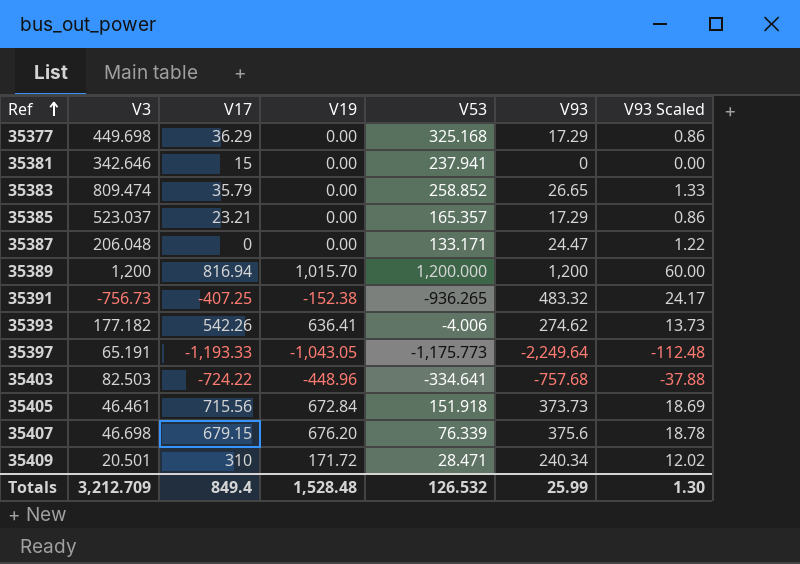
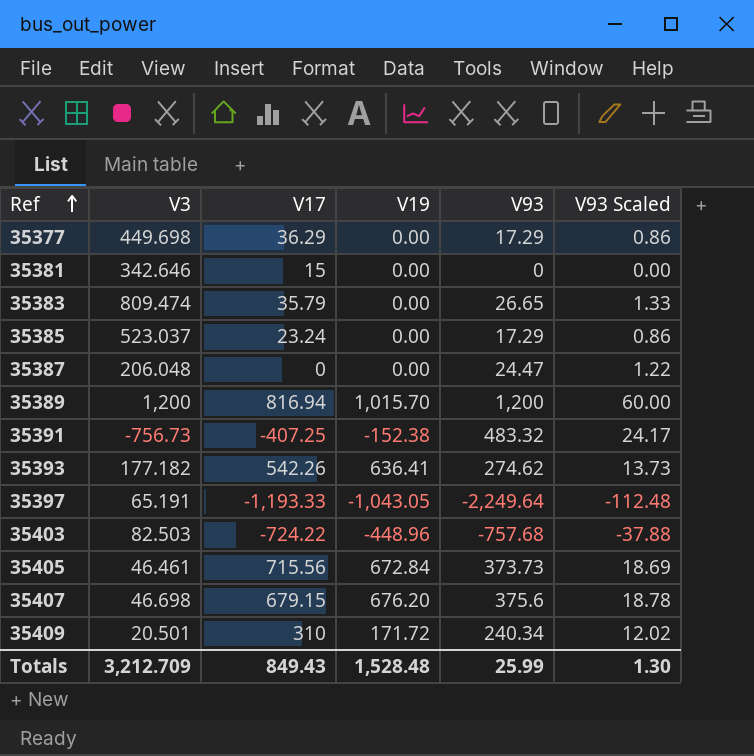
column V53 | position: 5 -> none
35385 | V17: 23.21 -> 23.24
Totals | V17: 849.4 -> 849.43

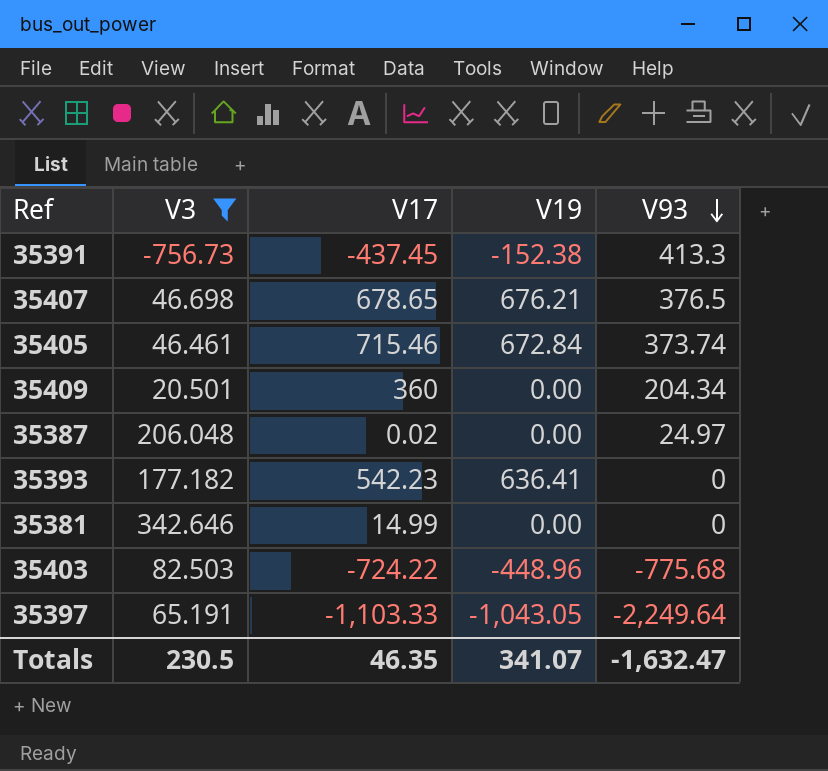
filter: none -> V3 <= 342.646
row order: Ref ascending -> V93 descending
column V93 Scaled | formula: [V93] * 0.05 -> none
35391 | V17: -407.25 -> -437.45
35391 | V93: 483.32 -> 413.3
35407 | V17: 679.15 -> 678.65
35407 | V19: 676.20 -> 676.21
35407 | V93: 375.6 -> 376.5
35405 | V17: 715.56 -> 715.46
35405 | V93: 373.73 -> 373.74
35409 | V17: 310 -> 360
35409 | V19: 171.72 -> 0.00
35409 | V93: 240.34 -> 204.34
35387 | V17: 0 -> 0.02
35387 | V93: 24.47 -> 24.97
35393 | V17: 542.26 -> 542.23
35393 | V93: 274.62 -> 0
35381 | V17: 15 -> 14.99
35403 | V93: -757.68 -> -775.68
35397 | V17: -1,193.33 -> -1,103.33
Totals | V3: 3,212.709 -> 230.5
Totals | V17: 849.43 -> 46.35
Totals | V19: 1,528.48 -> 341.07
Totals | V93: 25.99 -> -1,632.47

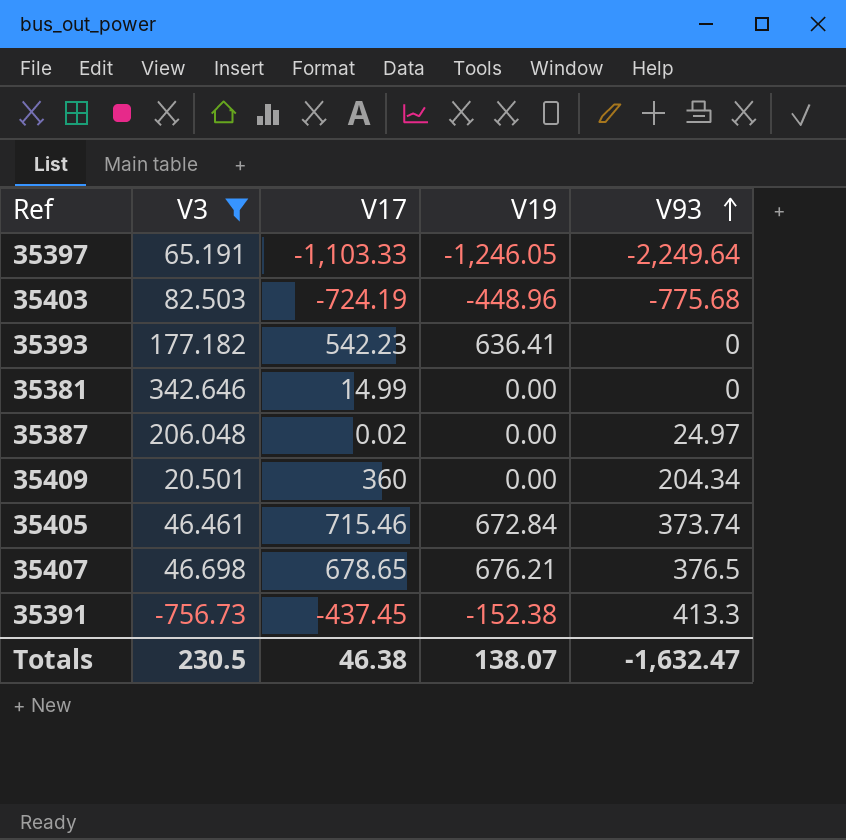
row order: V93 descending -> V93 ascending
35397 | V19: -1,043.05 -> -1,246.05
35403 | V17: -724.22 -> -724.19
Totals | V17: 46.35 -> 46.38
Totals | V19: 341.07 -> 138.07

